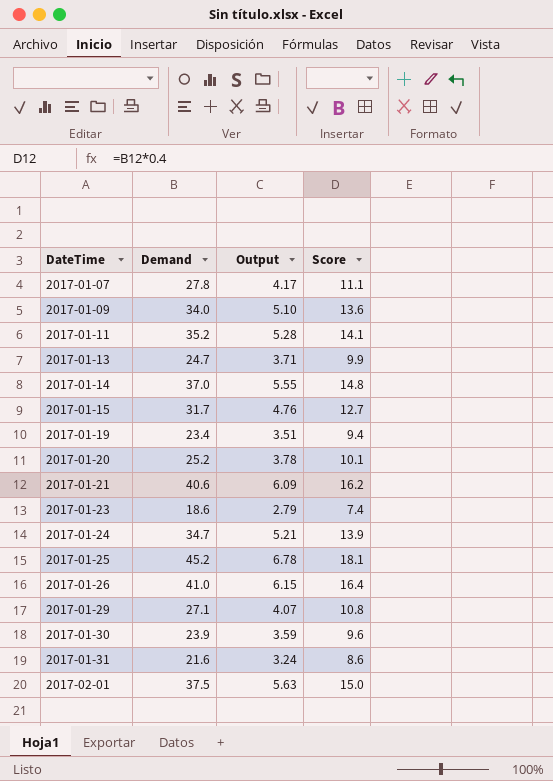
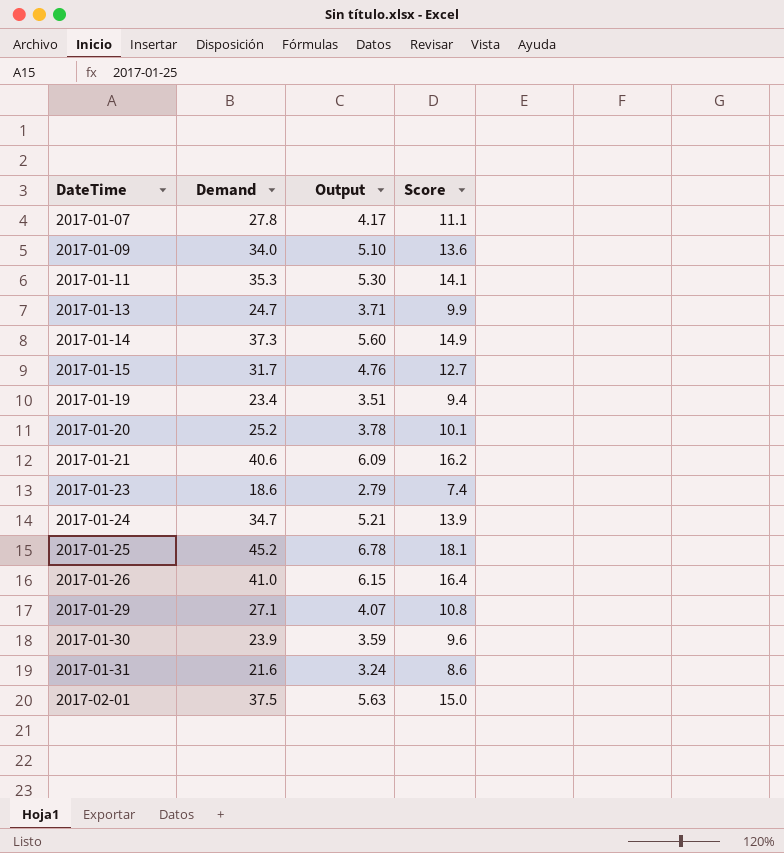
2017-01-11 | Demand: 35.2 -> 35.3
2017-01-11 | Output: 5.28 -> 5.30
2017-01-14 | Demand: 37.0 -> 37.3
2017-01-14 | Output: 5.55 -> 5.60
2017-01-14 | Score: 14.8 -> 14.9

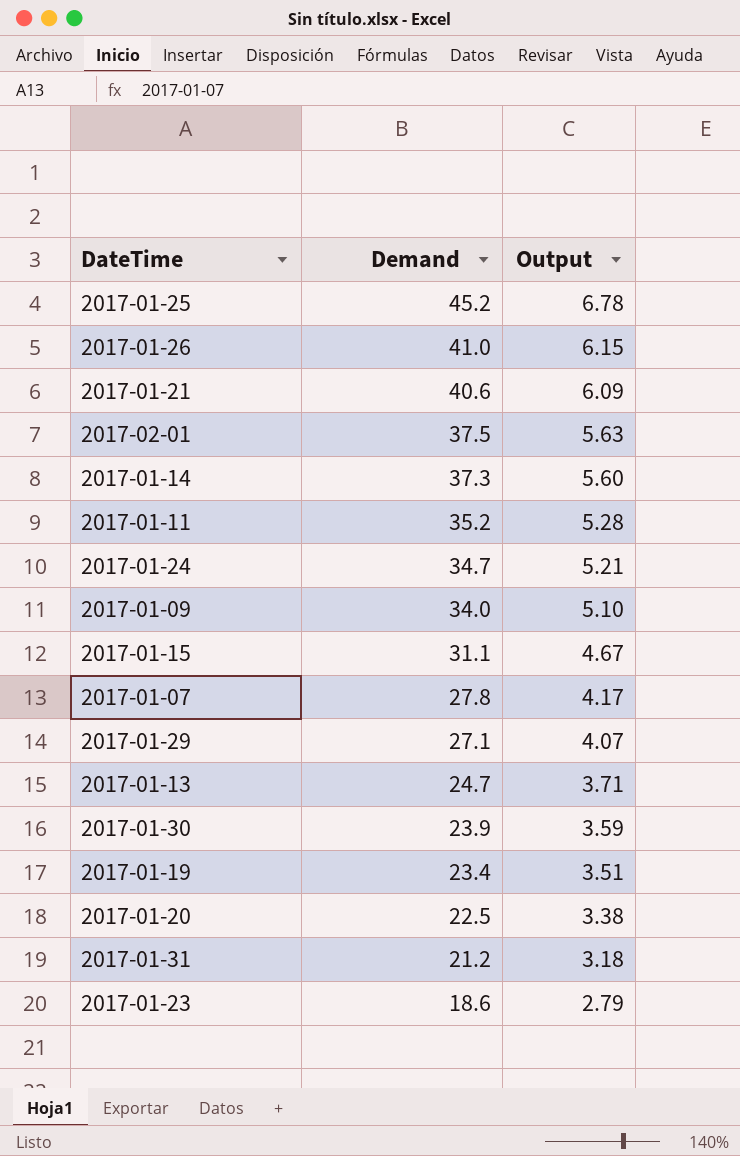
row order: DateTime ascending -> Demand descending
column Score | formula: [Demand] * 0.4 -> none
2017-01-11 | Demand: 35.3 -> 35.2
2017-01-11 | Output: 5.30 -> 5.28
2017-01-15 | Demand: 31.7 -> 31.1
2017-01-15 | Output: 4.76 -> 4.67
2017-01-20 | Demand: 25.2 -> 22.5
2017-01-20 | Output: 3.78 -> 3.38
2017-01-31 | Demand: 21.6 -> 21.2
2017-01-31 | Output: 3.24 -> 3.18

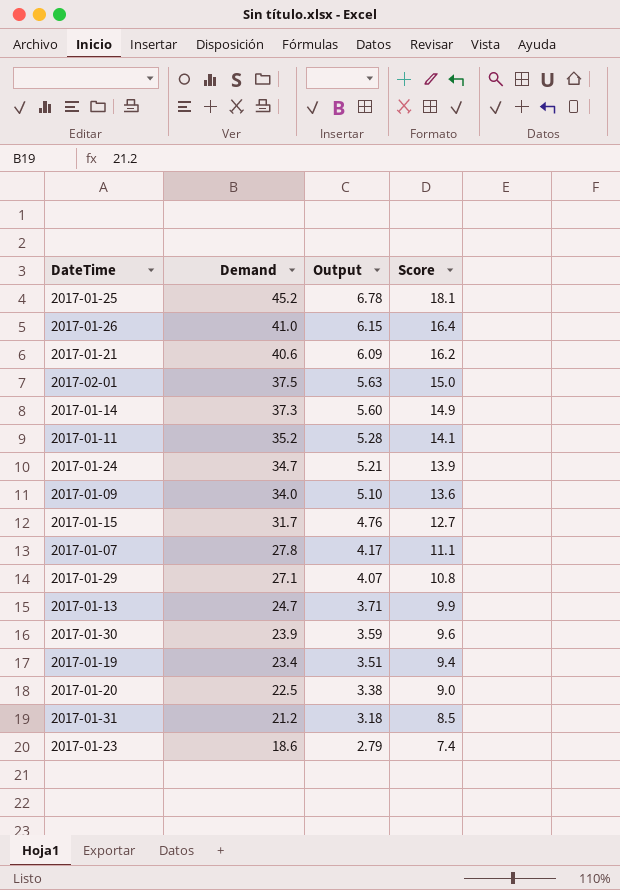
column Score | formula: none -> [Demand] * 0.4
2017-01-15 | Demand: 31.1 -> 31.7
2017-01-15 | Output: 4.67 -> 4.76

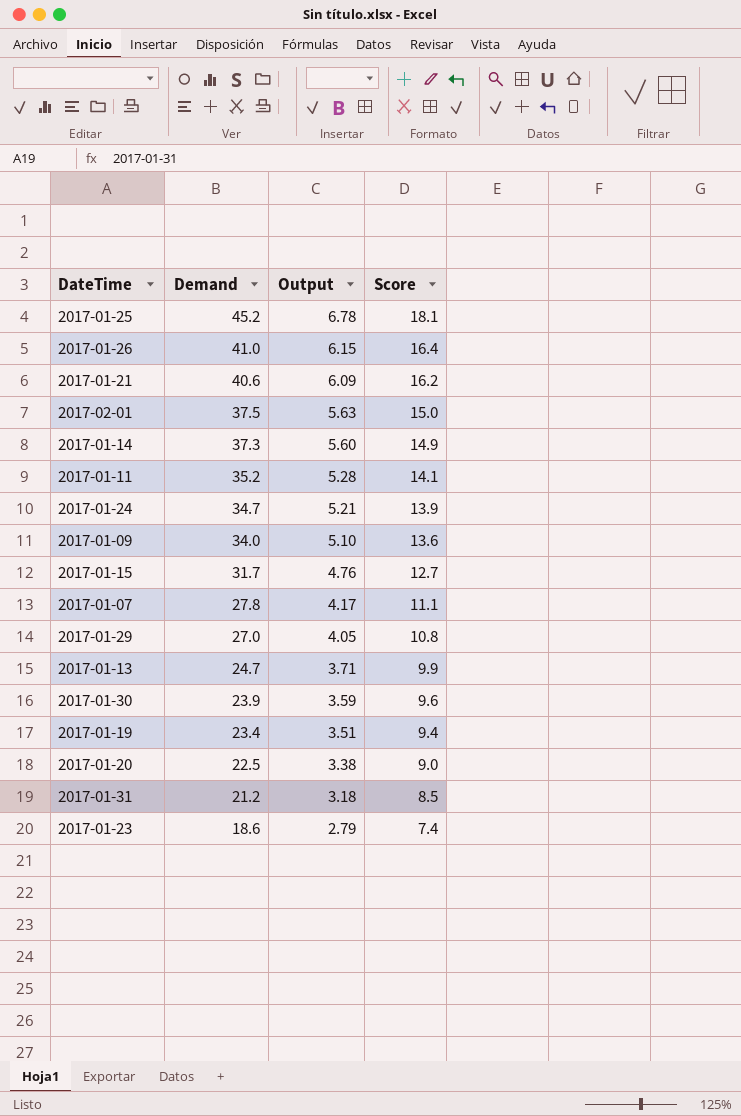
2017-01-29 | Demand: 27.1 -> 27.0
2017-01-29 | Output: 4.07 -> 4.05

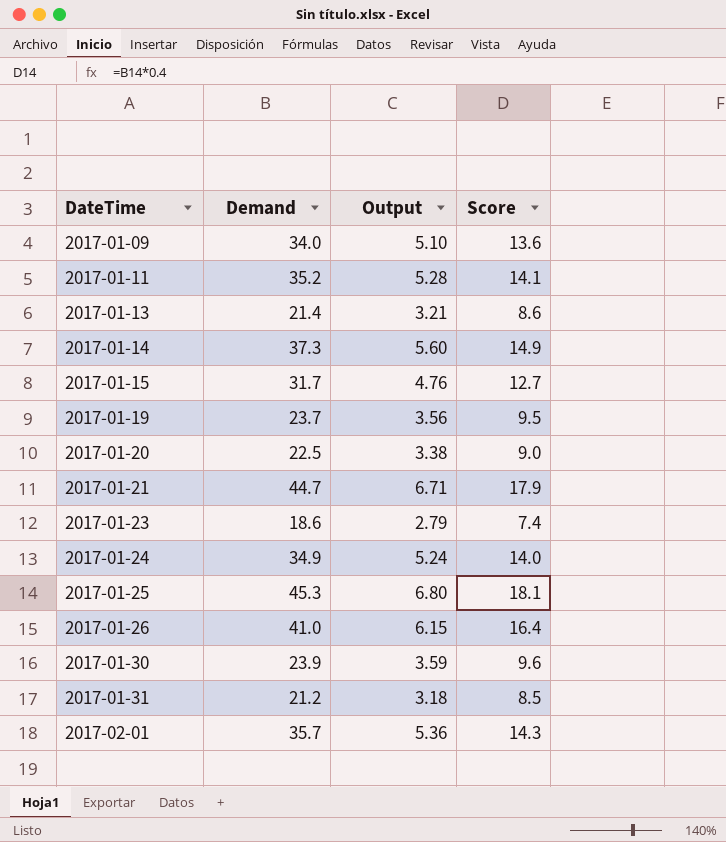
row order: Demand descending -> DateTime ascending
row 2017-01-07: 27.8 | 4.17 | 11.1 -> none
row 2017-01-29: 27.0 | 4.05 | 10.8 -> none
2017-01-13 | Demand: 24.7 -> 21.4
2017-01-13 | Output: 3.71 -> 3.21
2017-01-13 | Score: 9.9 -> 8.6
2017-01-19 | Demand: 23.4 -> 23.7
2017-01-19 | Output: 3.51 -> 3.56
2017-01-19 | Score: 9.4 -> 9.5
2017-01-21 | Demand: 40.6 -> 44.7
2017-01-21 | Output: 6.09 -> 6.71
2017-01-21 | Score: 16.2 -> 17.9
2017-01-24 | Demand: 34.7 -> 34.9
2017-01-24 | Output: 5.21 -> 5.24
2017-01-24 | Score: 13.9 -> 14.0
2017-01-25 | Demand: 45.2 -> 45.3
2017-01-25 | Output: 6.78 -> 6.80
2017-02-01 | Demand: 37.5 -> 35.7
2017-02-01 | Output: 5.63 -> 5.36
2017-02-01 | Score: 15.0 -> 14.3

